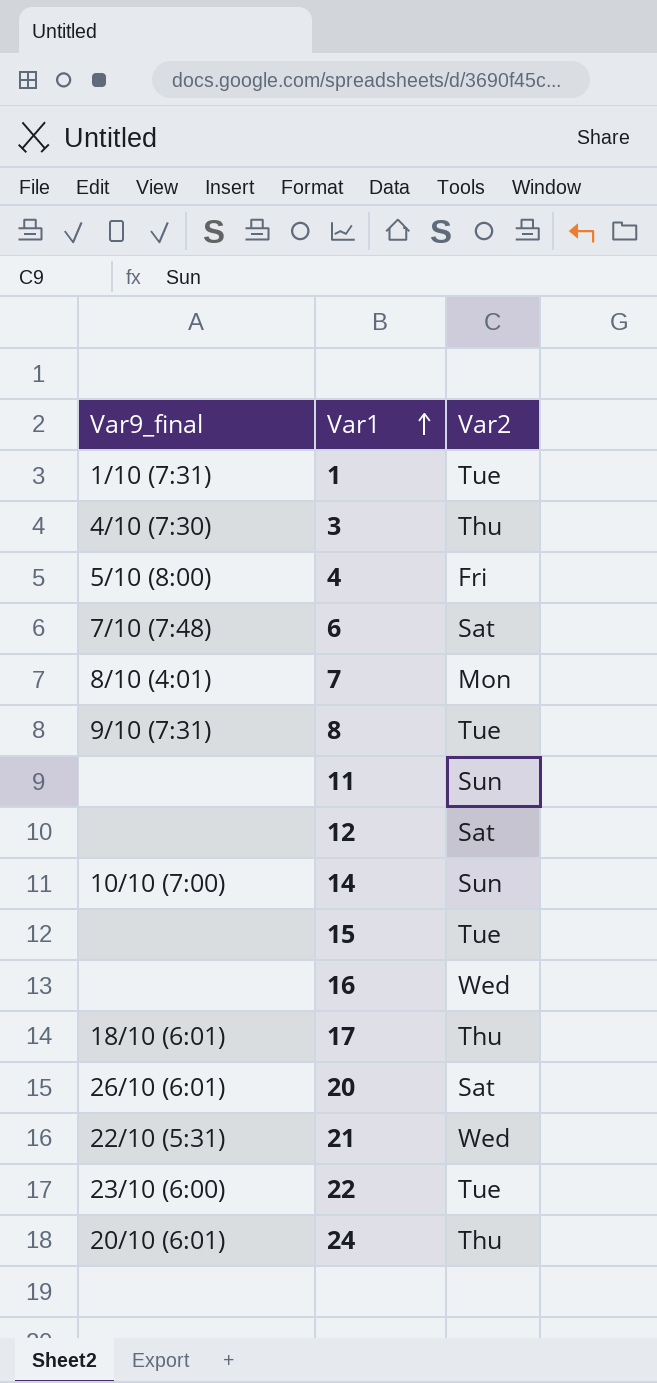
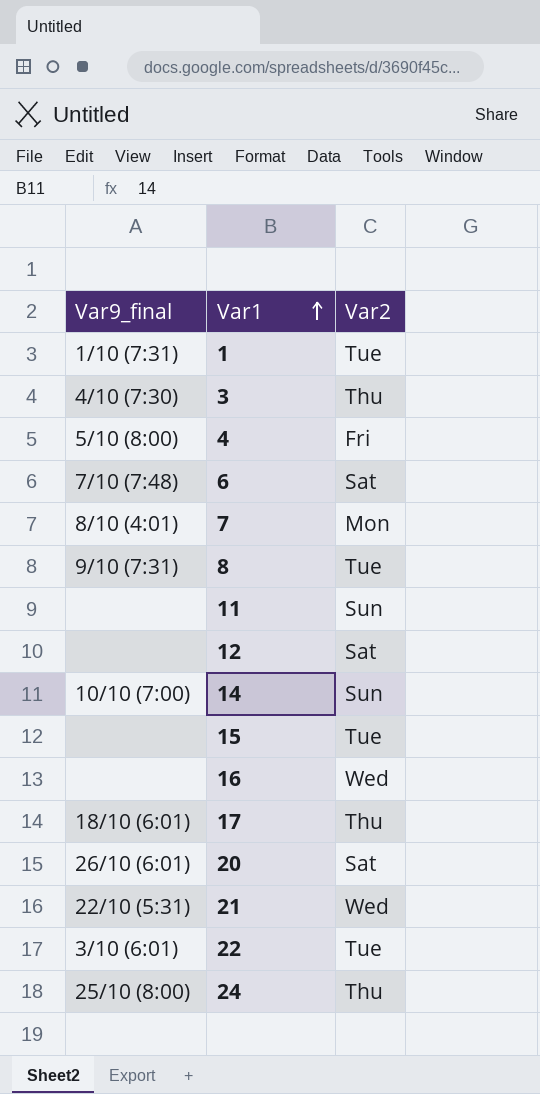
22 | Var9_final: 23/10 (6:00) -> 3/10 (6:01)
24 | Var9_final: 20/10 (6:01) -> 25/10 (8:00)

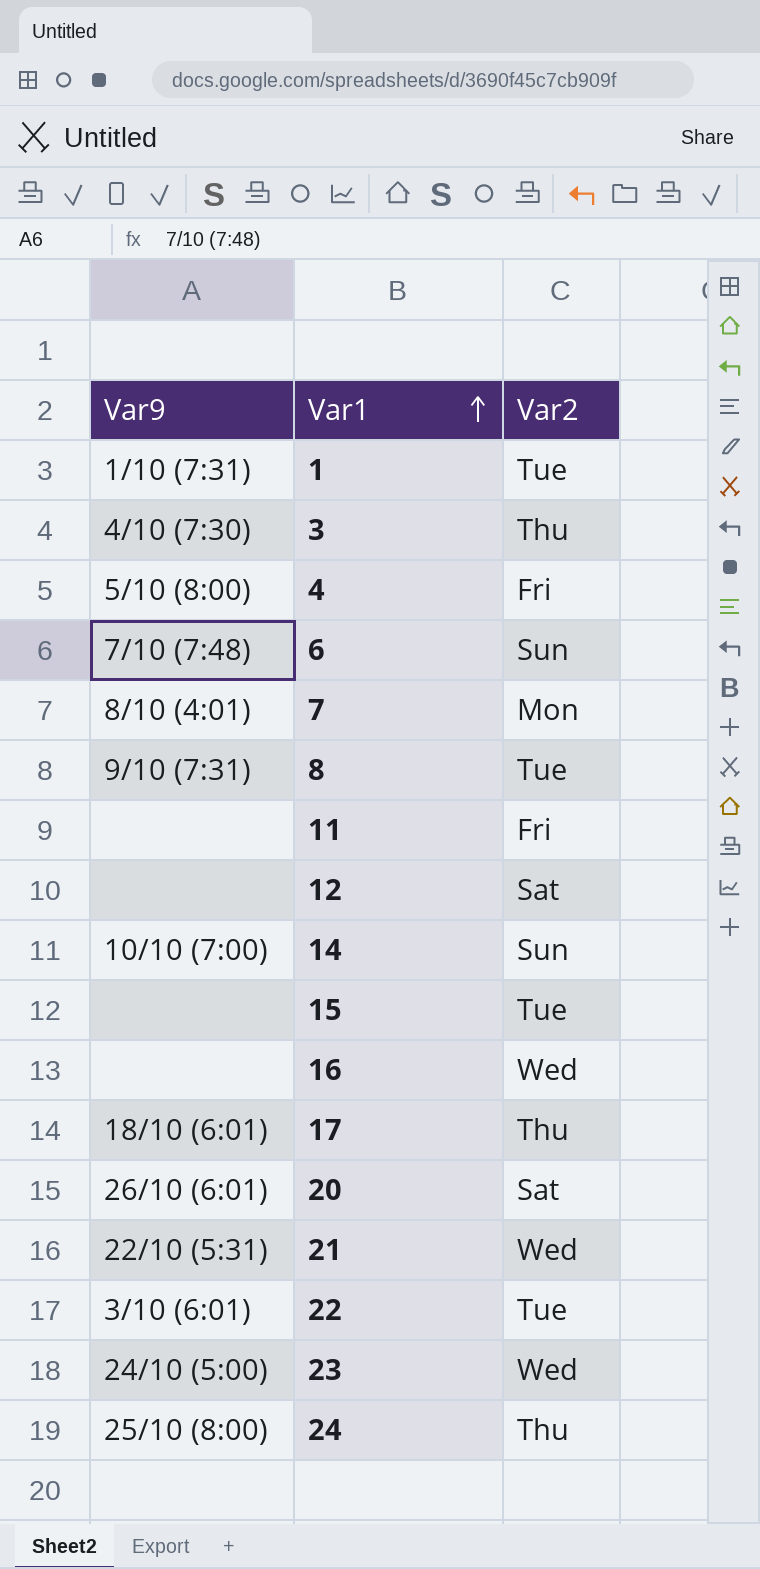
column name: Var9_final -> Var9
6 | Var2: Sat -> Sun
11 | Var2: Sun -> Fri
row 23: none -> 24/10 (5:00) | Wed

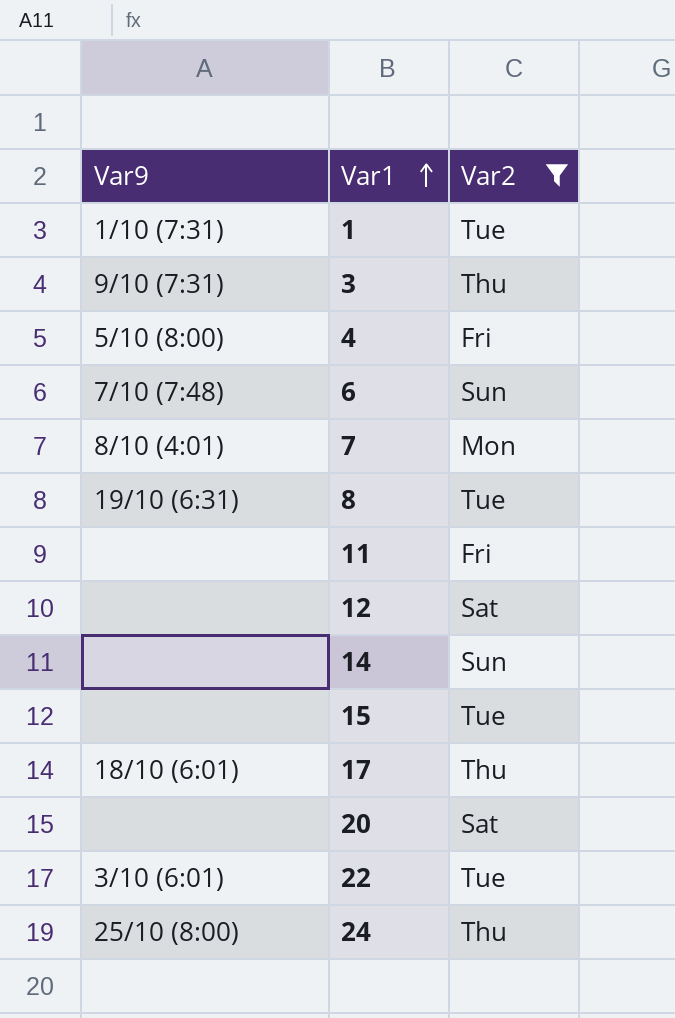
filter: none -> Var2 != Wed
3 | Var9: 4/10 (7:30) -> 9/10 (7:31)
8 | Var9: 9/10 (7:31) -> 19/10 (6:31)
14 | Var9: 10/10 (7:00) -> none
20 | Var9: 26/10 (6:01) -> none

